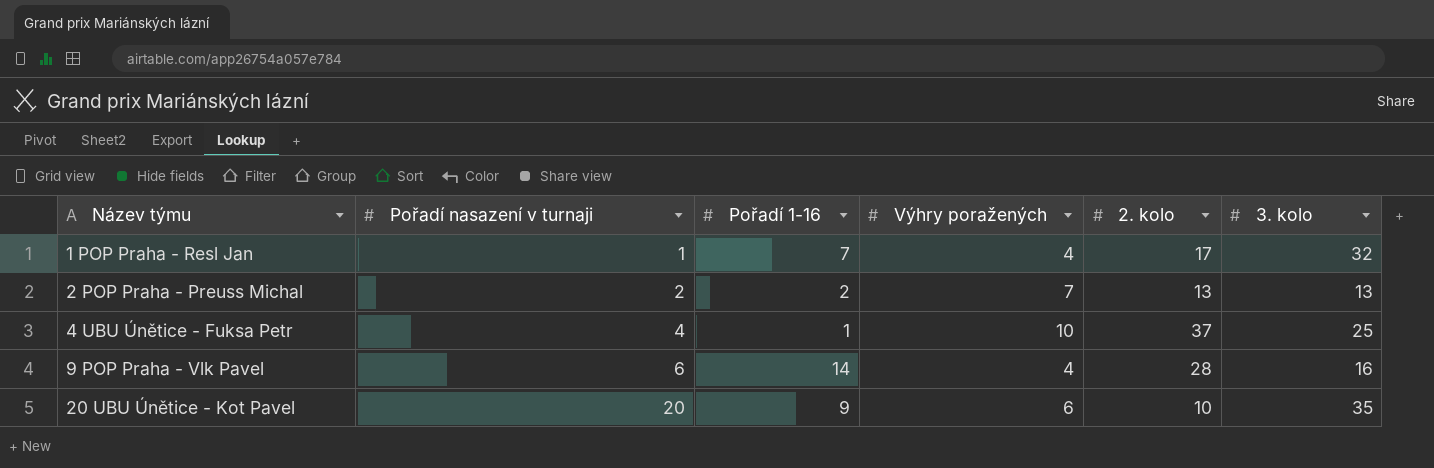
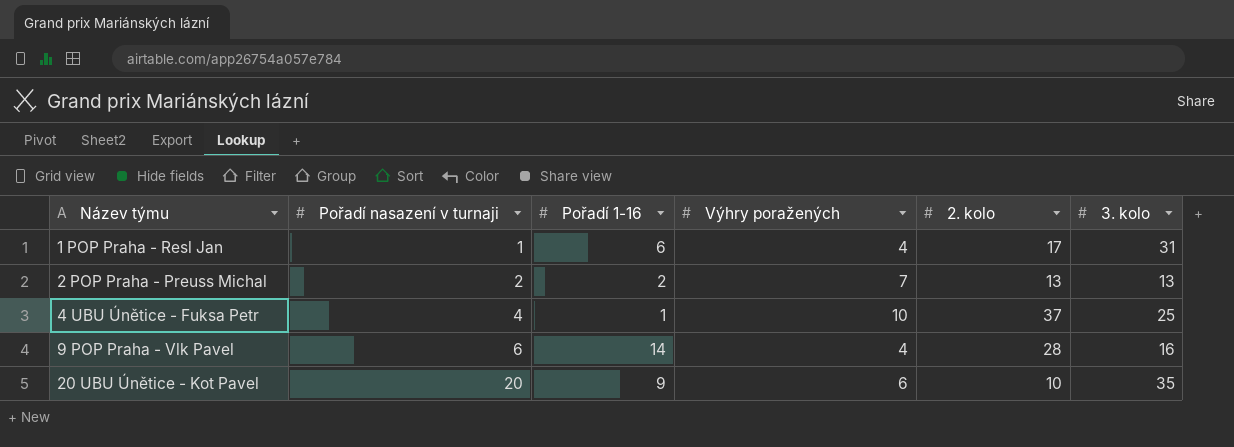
1 POP Praha - Resl Jan | Pořadí 1-16: 7 -> 6
1 POP Praha - Resl Jan | 3. kolo: 32 -> 31

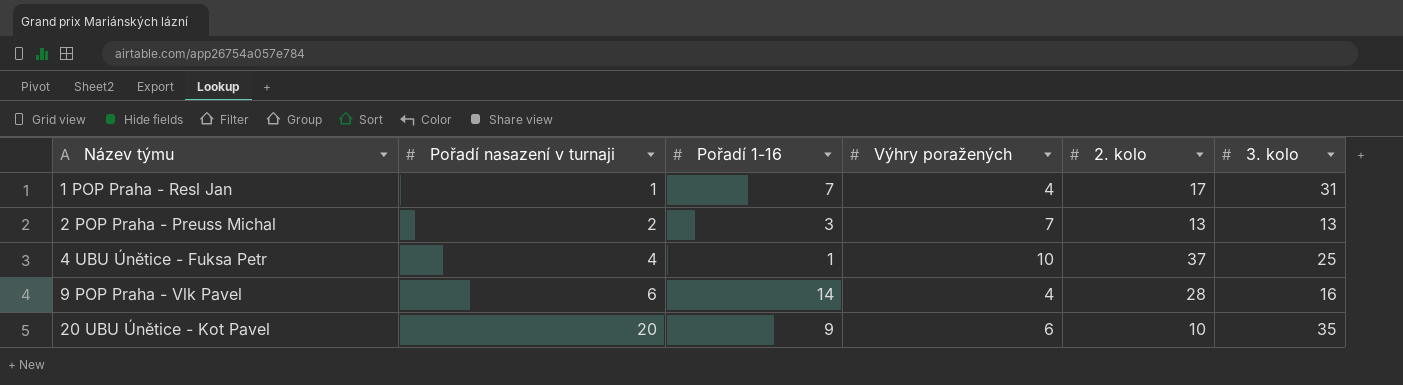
1 POP Praha - Resl Jan | Pořadí 1-16: 6 -> 7
2 POP Praha - Preuss Michal | Pořadí 1-16: 2 -> 3

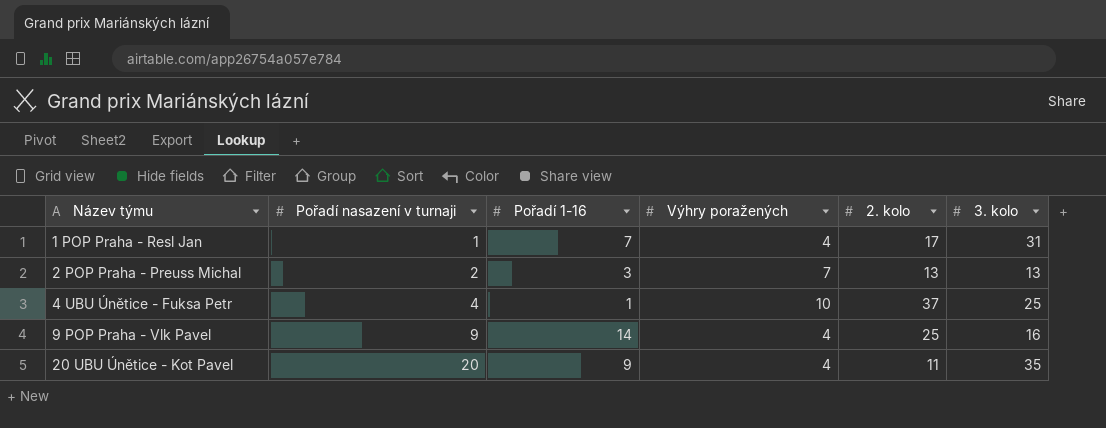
9 POP Praha - Vlk Pavel | Pořadí nasazení v turnaji: 6 -> 9
9 POP Praha - Vlk Pavel | 2. kolo: 28 -> 25
20 UBU Únětice - Kot Pavel | Výhry poražených: 6 -> 4
20 UBU Únětice - Kot Pavel | 2. kolo: 10 -> 11

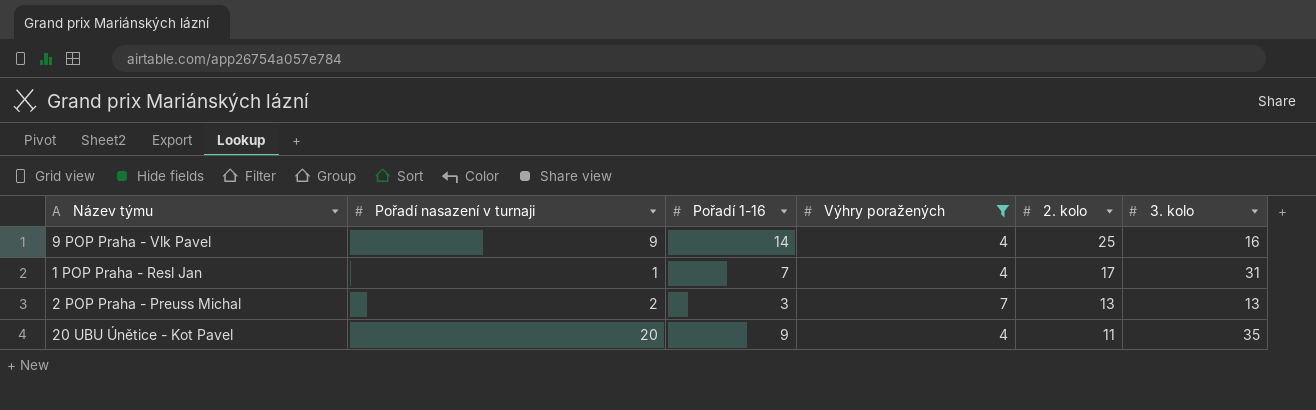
filter: none -> Výhry poražených != 10
row order: Název týmu ascending -> 2. kolo descending

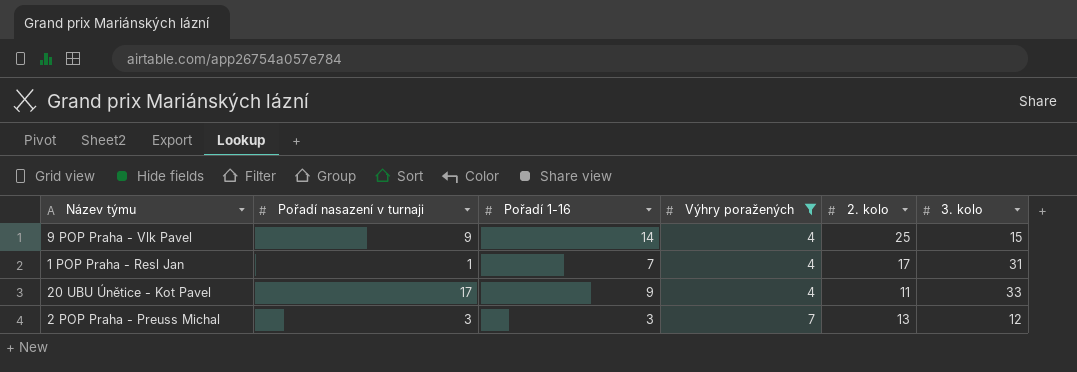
row order: 2. kolo descending -> Výhry poražených ascending
9 POP Praha - Vlk Pavel | 3. kolo: 16 -> 15
20 UBU Únětice - Kot Pavel | Pořadí nasazení v turnaji: 20 -> 17
20 UBU Únětice - Kot Pavel | 3. kolo: 35 -> 33
2 POP Praha - Preuss Michal | Pořadí nasazení v turnaji: 2 -> 3
2 POP Praha - Preuss Michal | 3. kolo: 13 -> 12

